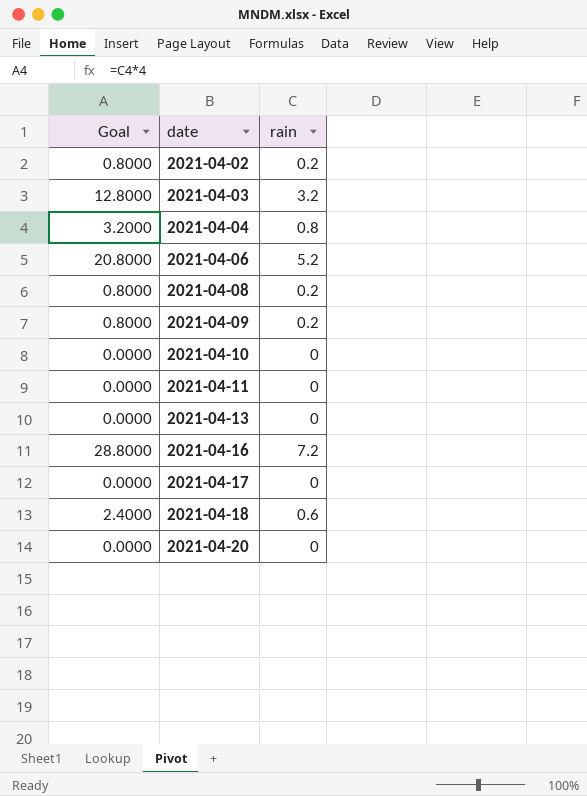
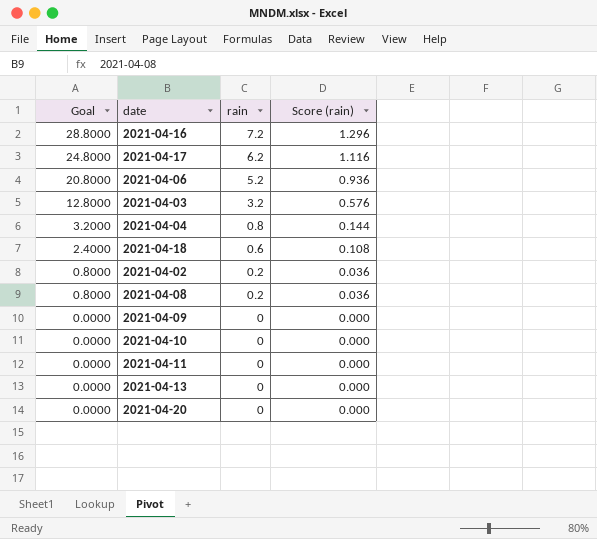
row order: date ascending -> Goal descending
column Score (rain) | formula: none -> [rain] * 0.18
2021-04-17 | Goal: 0.0000 -> 24.8000
2021-04-17 | rain: 0 -> 6.2
2021-04-09 | Goal: 0.8000 -> 0.0000
2021-04-09 | rain: 0.2 -> 0

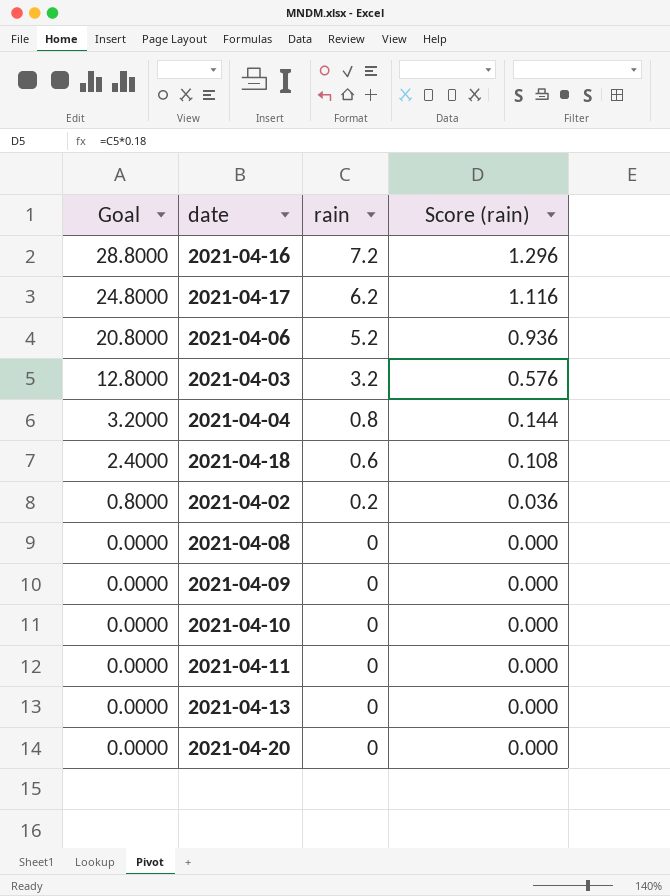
2021-04-08 | Goal: 0.8000 -> 0.0000
2021-04-08 | rain: 0.2 -> 0
2021-04-08 | Score (rain): 0.036 -> 0.000

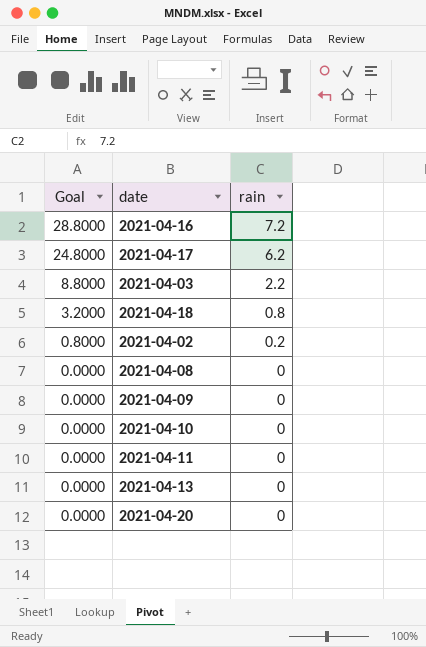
column Score (rain) | formula: [rain] * 0.18 -> none
row 2021-04-06: 20.8000 | 5.2 | 0.936 -> none
row 2021-04-04: 3.2000 | 0.8 | 0.144 -> none
2021-04-03 | Goal: 12.8000 -> 8.8000
2021-04-03 | rain: 3.2 -> 2.2
2021-04-18 | Goal: 2.4000 -> 3.2000
2021-04-18 | rain: 0.6 -> 0.8

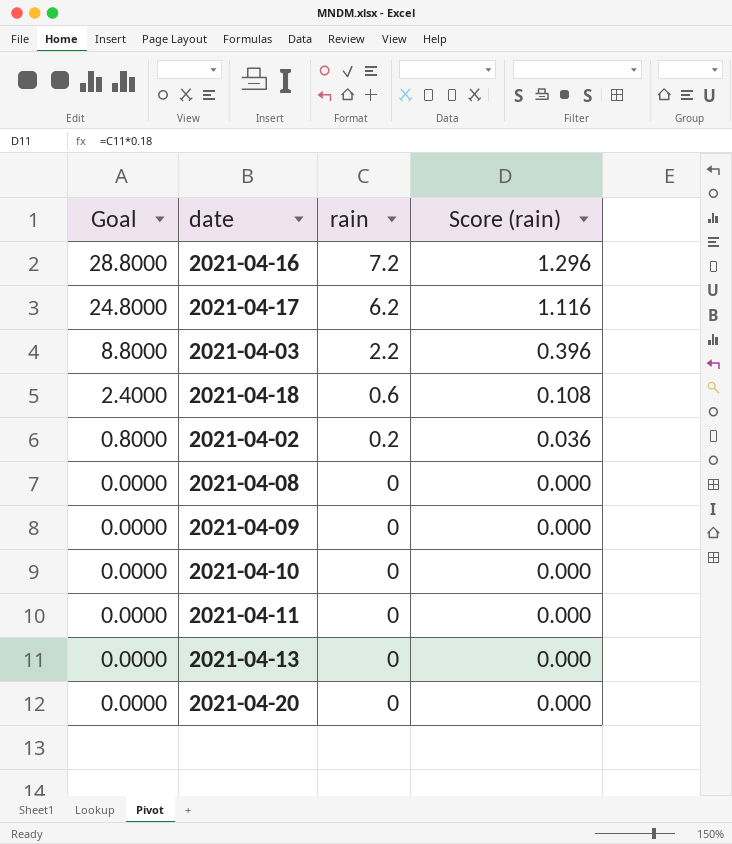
column Score (rain) | formula: none -> [rain] * 0.18
2021-04-18 | Goal: 3.2000 -> 2.4000
2021-04-18 | rain: 0.8 -> 0.6

